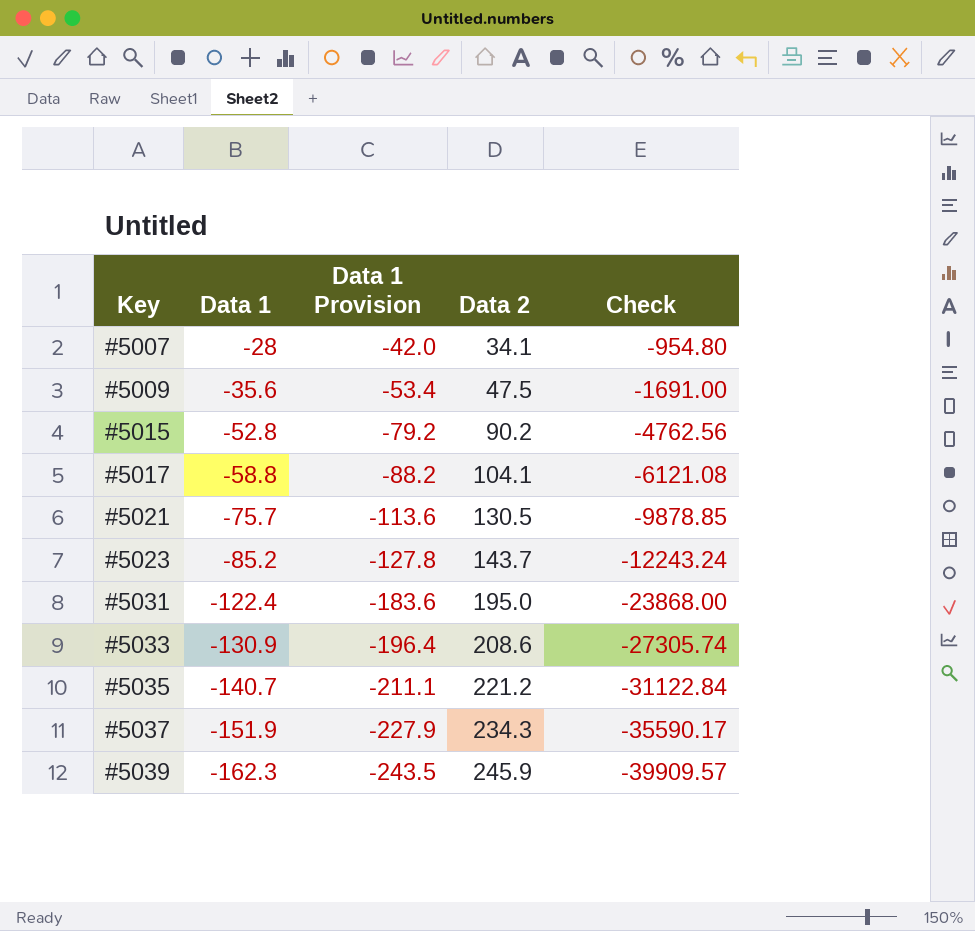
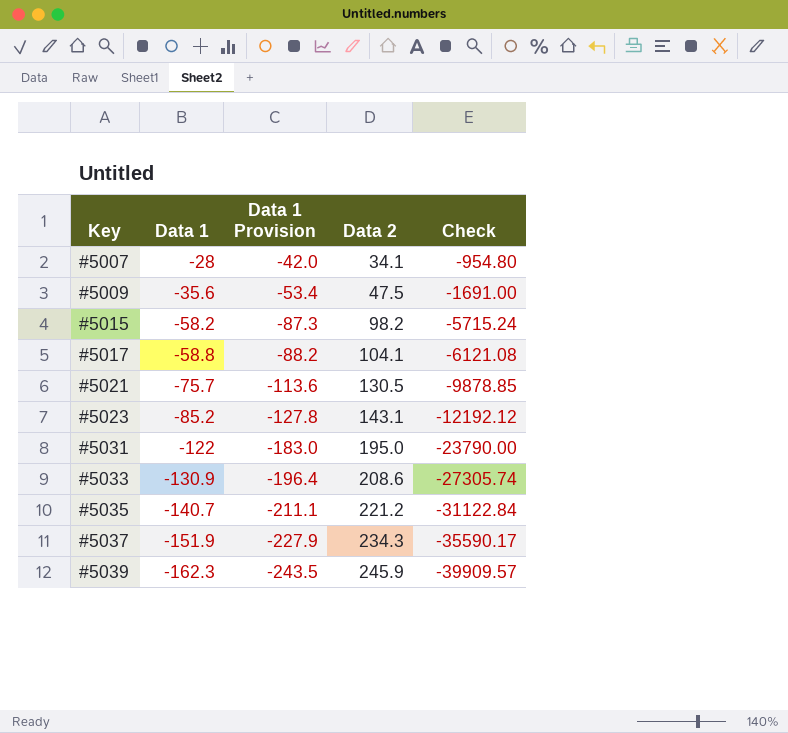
#5015 | Data 1: -52.8 -> -58.2
#5015 | Data 1 Provision: -79.2 -> -87.3
#5015 | Data 2: 90.2 -> 98.2
#5015 | Check: -4762.56 -> -5715.24
#5023 | Data 2: 143.7 -> 143.1
#5023 | Check: -12243.24 -> -12192.12
#5031 | Data 1: -122.4 -> -122
#5031 | Data 1 Provision: -183.6 -> -183.0
#5031 | Check: -23868.00 -> -23790.00

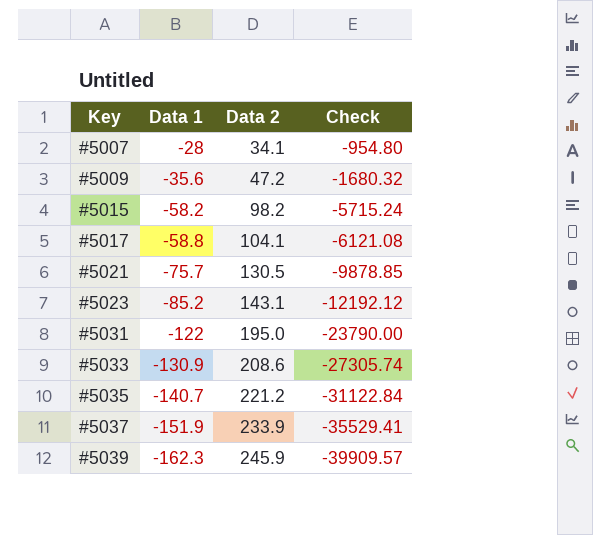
column Data 1 Provision | formula: [Data 1] * 1.5 -> none
#5009 | Data 2: 47.5 -> 47.2
#5009 | Check: -1691.00 -> -1680.32
#5037 | Data 2: 234.3 -> 233.9
#5037 | Check: -35590.17 -> -35529.41

